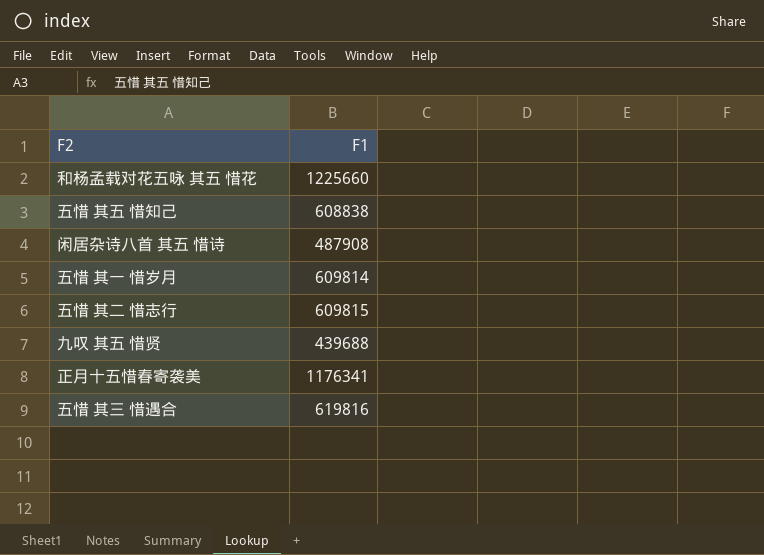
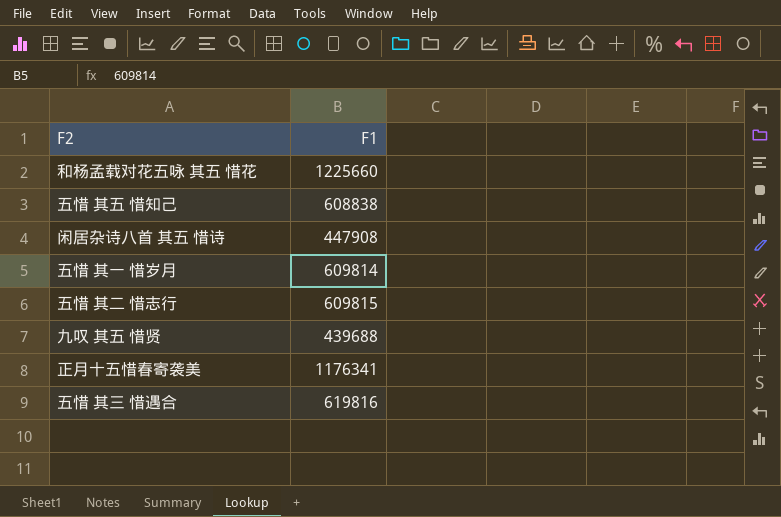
闲居杂诗八首 其五 惜诗 | F1: 487908 -> 447908

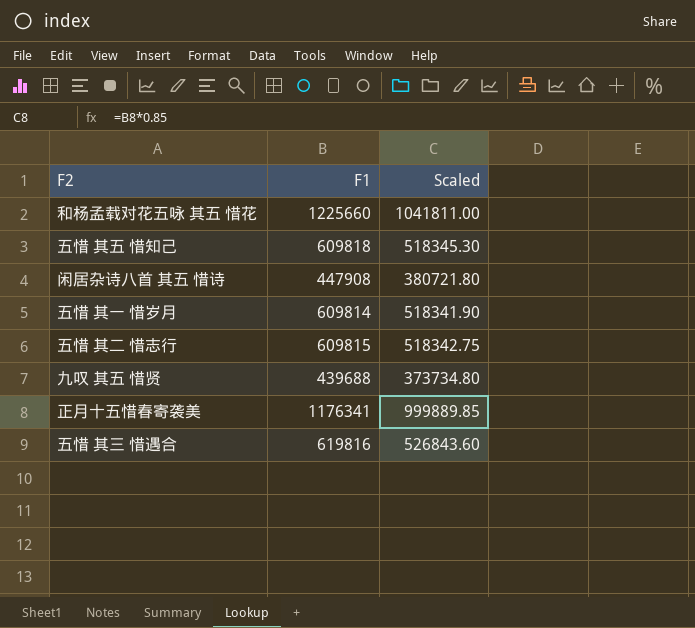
column Scaled | formula: none -> [F1] * 0.85
五惜 其五 惜知己 | F1: 608838 -> 609818

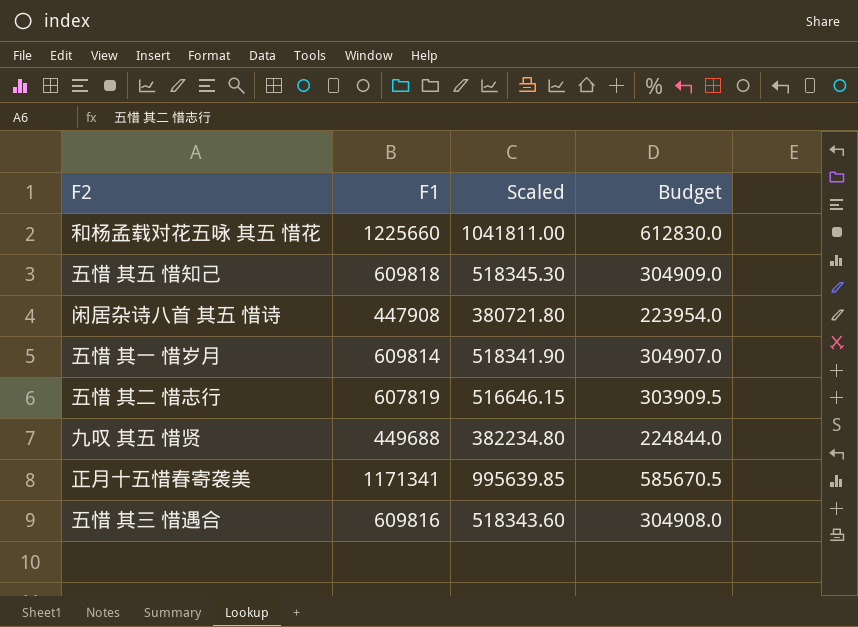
column Budget | formula: none -> [F1] * 0.5
五惜 其二 惜志行 | F1: 609815 -> 607819
五惜 其二 惜志行 | Scaled: 518342.75 -> 516646.15
九叹 其五 惜贤 | F1: 439688 -> 449688
九叹 其五 惜贤 | Scaled: 373734.80 -> 382234.80
正月十五惜春寄袭美 | F1: 1176341 -> 1171341
正月十五惜春寄袭美 | Scaled: 999889.85 -> 995639.85
五惜 其三 惜遇合 | F1: 619816 -> 609816
五惜 其三 惜遇合 | Scaled: 526843.60 -> 518343.60

